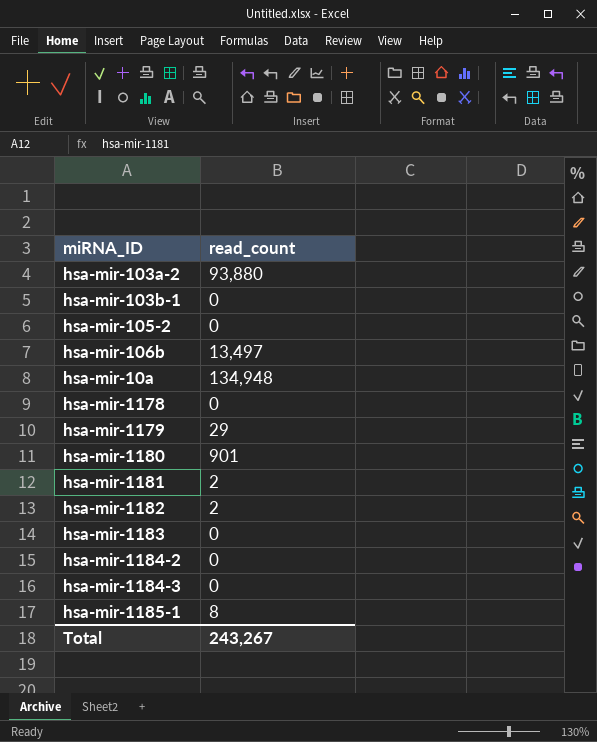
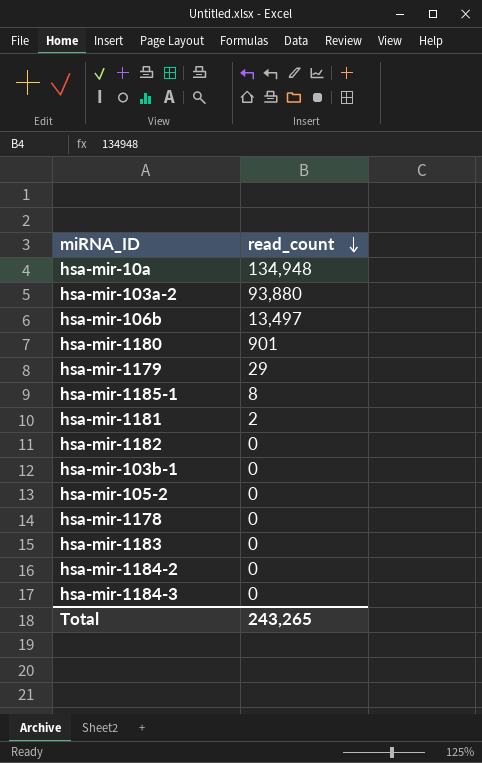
row order: none -> read_count descending
hsa-mir-1182 | read_count: 2 -> 0
Total | read_count: 243,267 -> 243,265

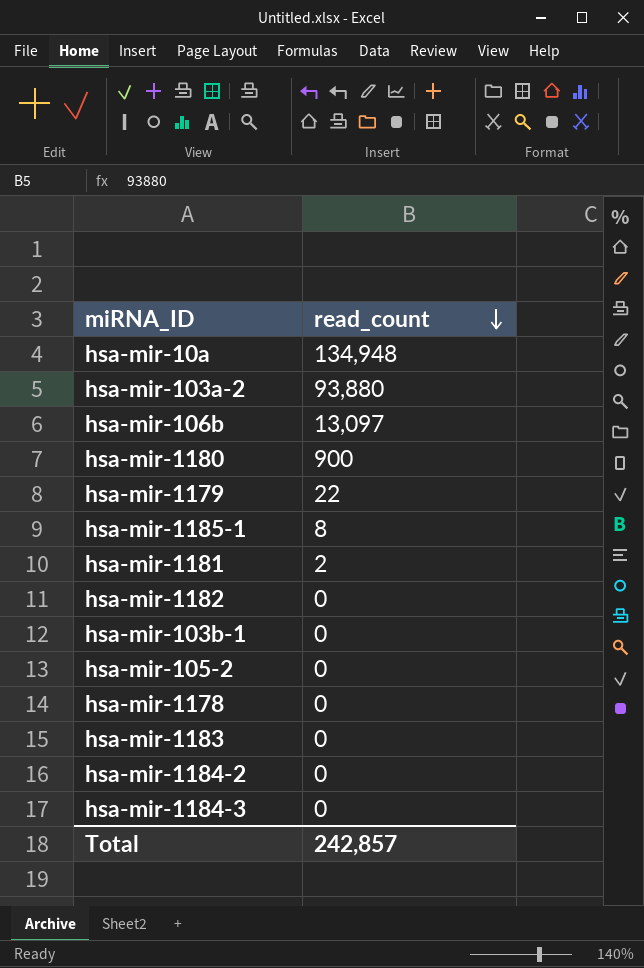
hsa-mir-106b | read_count: 13,497 -> 13,097
hsa-mir-1180 | read_count: 901 -> 900
hsa-mir-1179 | read_count: 29 -> 22
Total | read_count: 243,265 -> 242,857

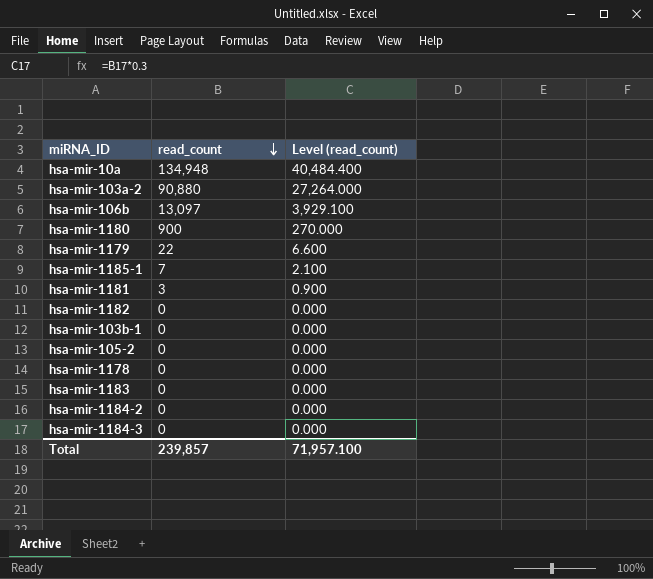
column Level (read_count) | formula: none -> [read_count] * 0.3
hsa-mir-103a-2 | read_count: 93,880 -> 90,880
hsa-mir-1185-1 | read_count: 8 -> 7
hsa-mir-1181 | read_count: 2 -> 3
Total | read_count: 242,857 -> 239,857

